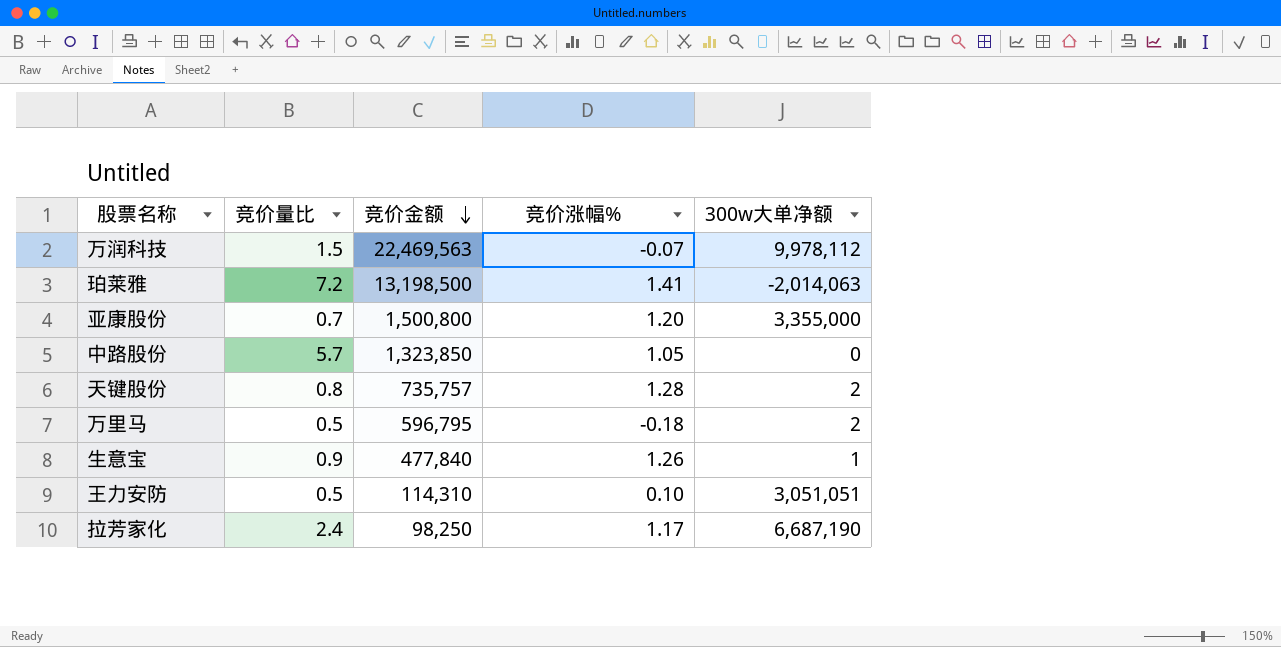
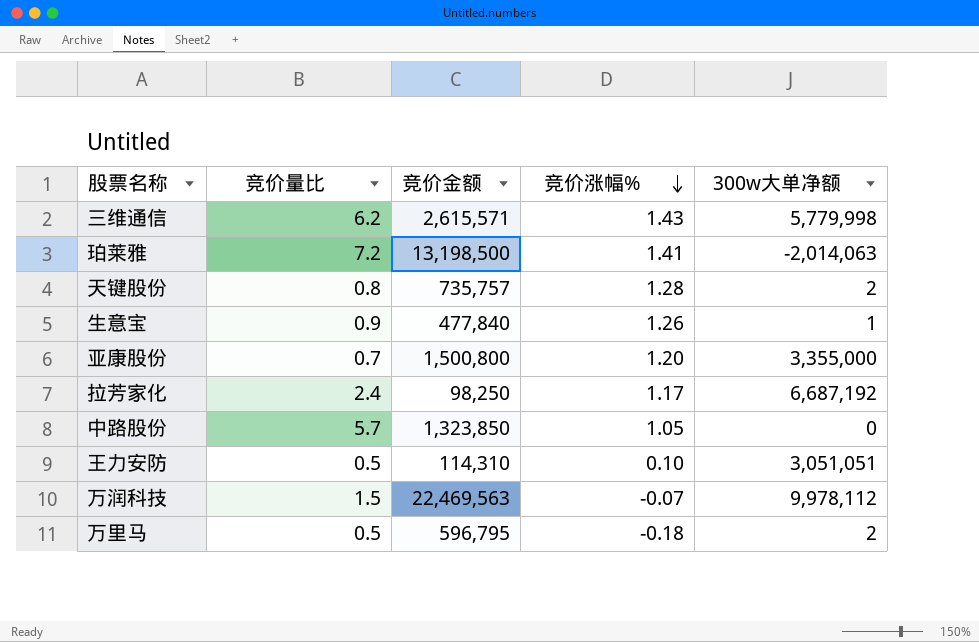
row order: 竞价金额 descending -> 竞价涨幅% descending
row 三维通信: none -> 6.2 | 2,615,571 | 1.43 | 5,779,998
拉芳家化 | 300w大单净额: 6,687,190 -> 6,687,192

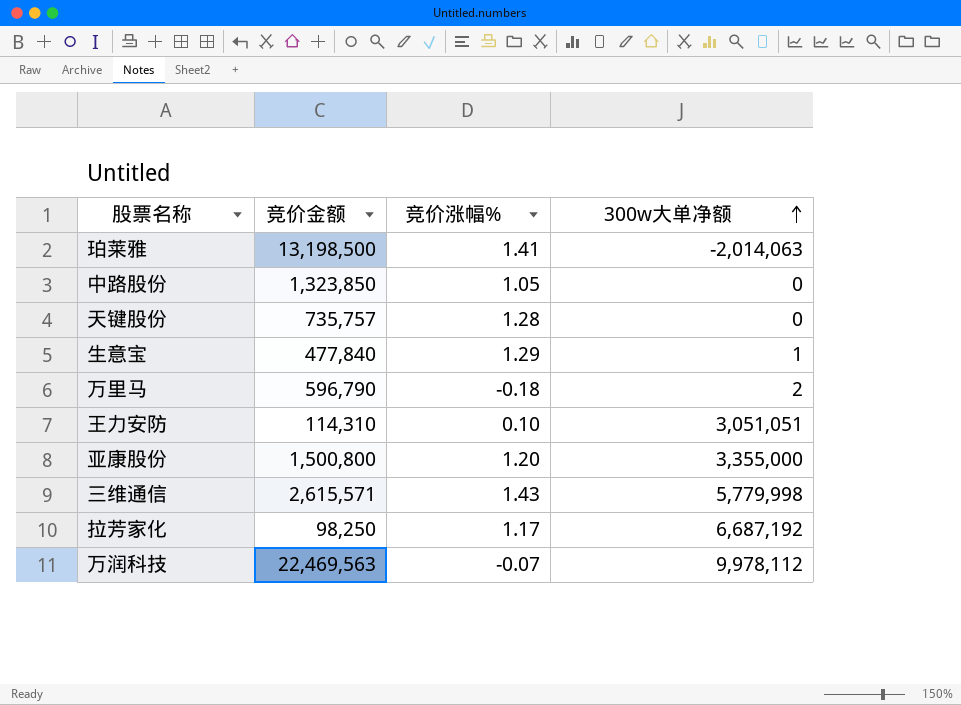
row order: 竞价涨幅% descending -> 300w大单净额 ascending
column 竞价量比 | position: 2 -> none
天键股份 | 300w大单净额: 2 -> 0
生意宝 | 竞价涨幅%: 1.26 -> 1.29
万里马 | 竞价金额: 596,795 -> 596,790

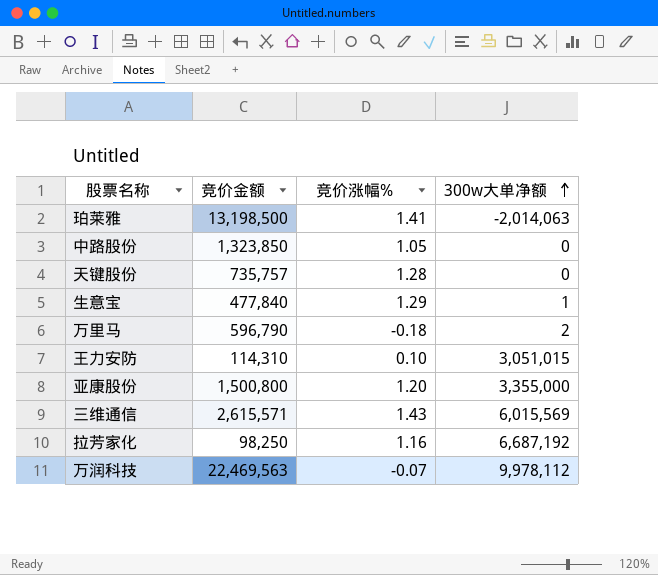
王力安防 | 300w大单净额: 3,051,051 -> 3,051,015
三维通信 | 300w大单净额: 5,779,998 -> 6,015,569
拉芳家化 | 竞价涨幅%: 1.17 -> 1.16

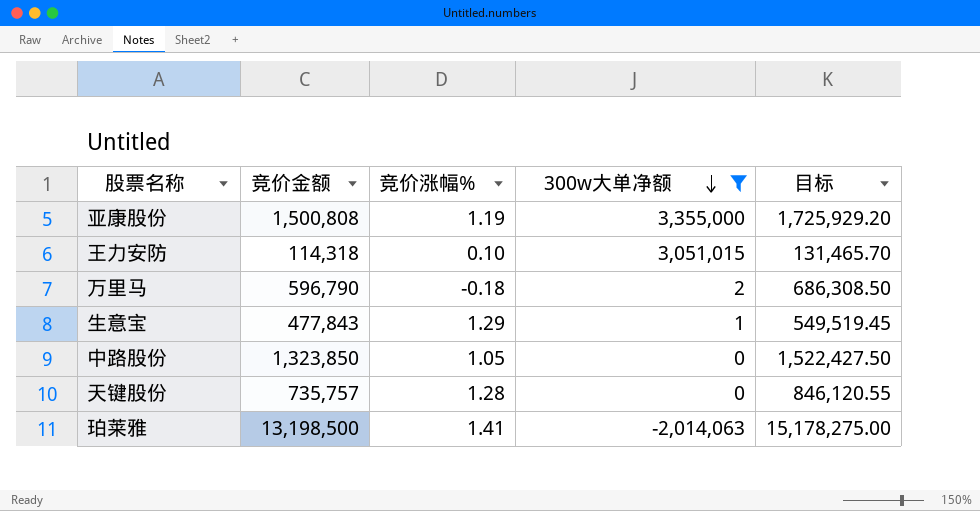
filter: none -> 300w大单净额 <= 3,355,000
row order: 300w大单净额 ascending -> 300w大单净额 descending
column 目标 | formula: none -> [竞价金额] * 1.15
亚康股份 | 竞价金额: 1,500,800 -> 1,500,808
亚康股份 | 竞价涨幅%: 1.20 -> 1.19
王力安防 | 竞价金额: 114,310 -> 114,318
生意宝 | 竞价金额: 477,840 -> 477,843

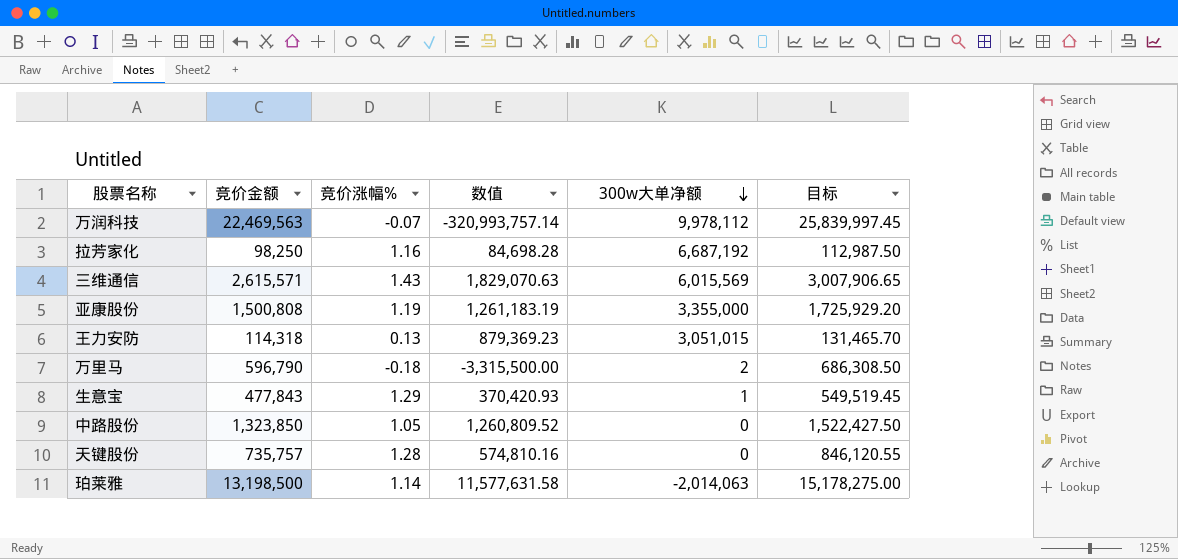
filter: 300w大单净额 <= 3,355,000 -> none
column 数值 | formula: none -> [竞价金额] / [竞价涨幅%]
王力安防 | 竞价涨幅%: 0.10 -> 0.13
珀莱雅 | 竞价涨幅%: 1.41 -> 1.14

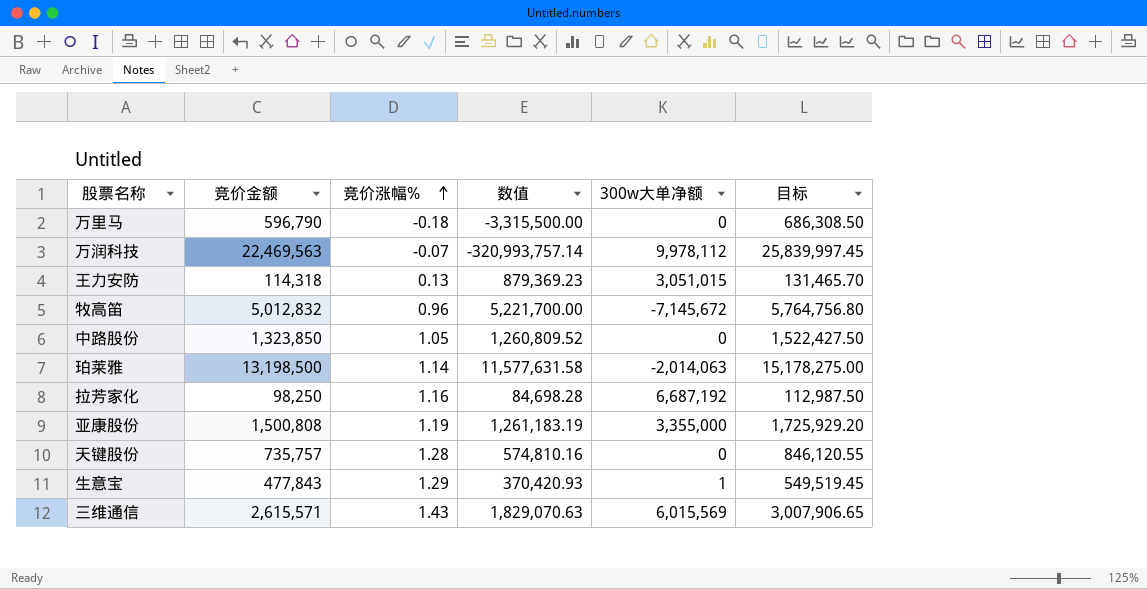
row order: 300w大单净额 descending -> 竞价涨幅% ascending
万里马 | 300w大单净额: 2 -> 0
row 牧高笛: none -> 5,012,832 | 0.96 | 5,221,700.00 | -7,145,672 | 5,764,756.80

